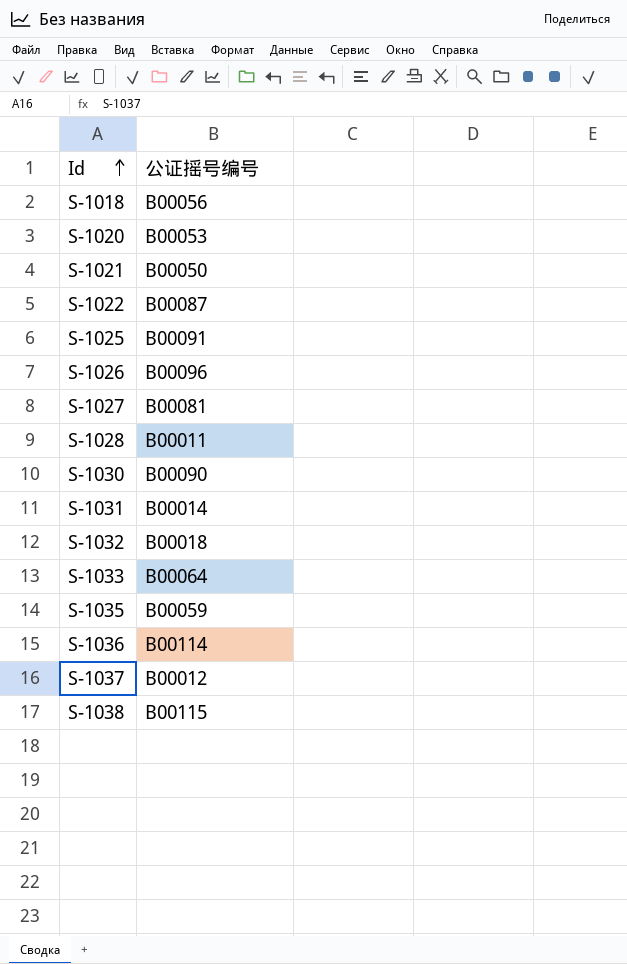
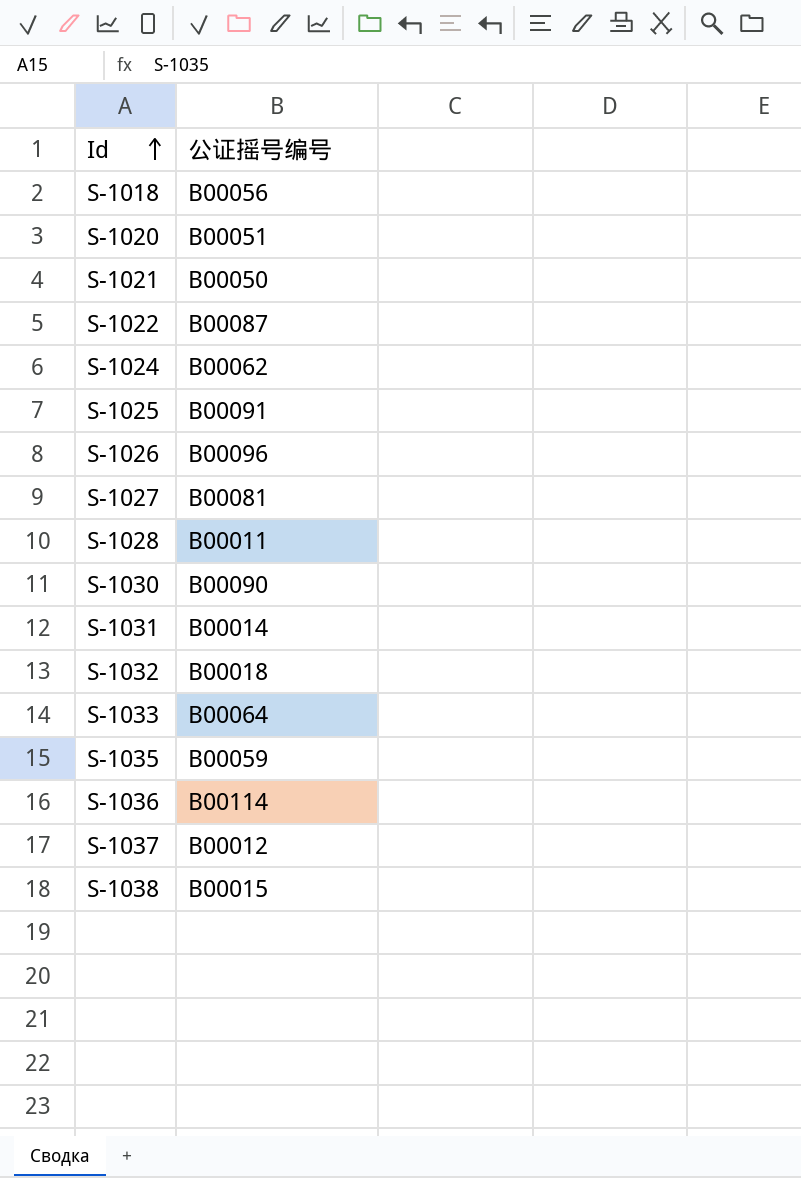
S-1020 | 公证摇号编号: B00053 -> B00051
row S-1024: none -> B00062
S-1038 | 公证摇号编号: B00115 -> B00015

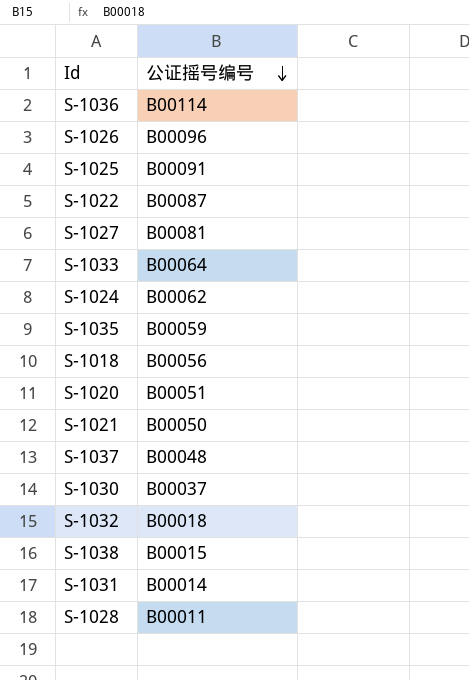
row order: Id ascending -> 公证摇号编号 descending
S-1037 | 公证摇号编号: B00012 -> B00048
S-1030 | 公证摇号编号: B00090 -> B00037

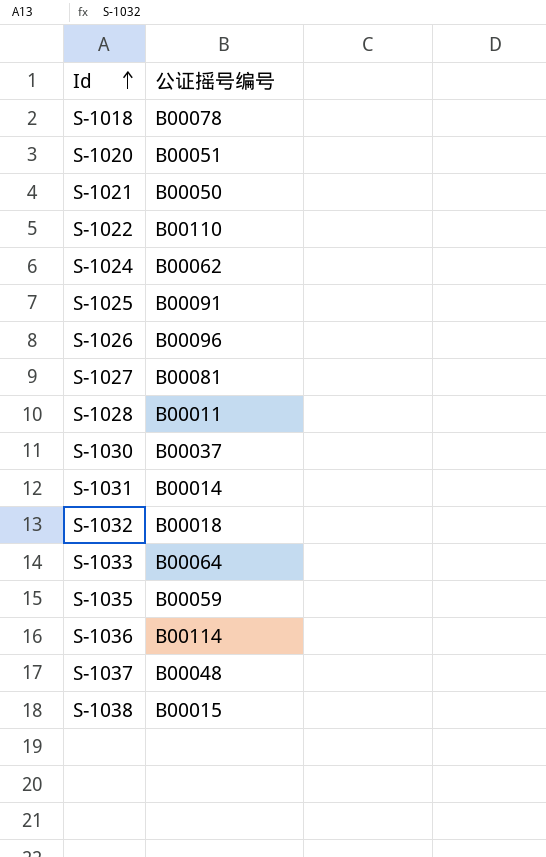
row order: 公证摇号编号 descending -> Id ascending
S-1018 | 公证摇号编号: B00056 -> B00078
S-1022 | 公证摇号编号: B00087 -> B00110

